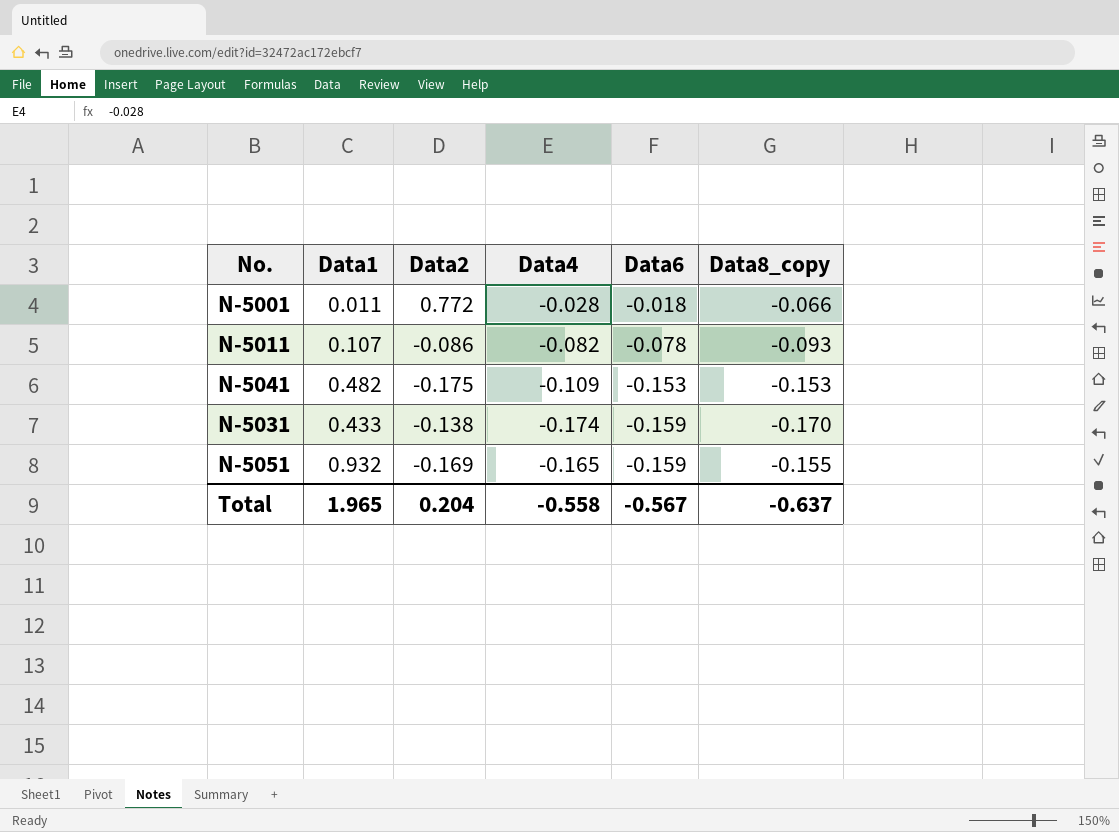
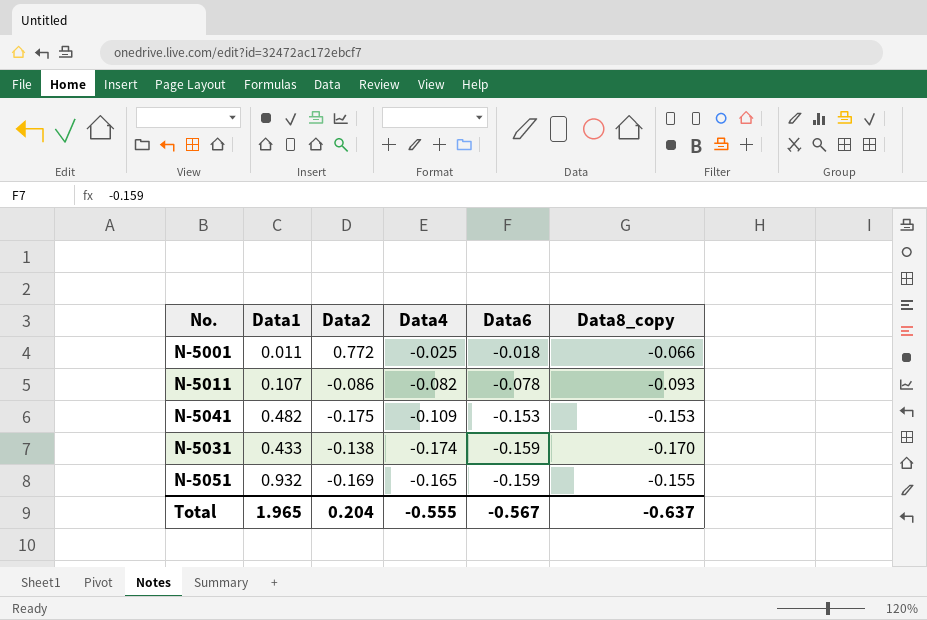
N-5001 | Data4: -0.028 -> -0.025
Total | Data4: -0.558 -> -0.555

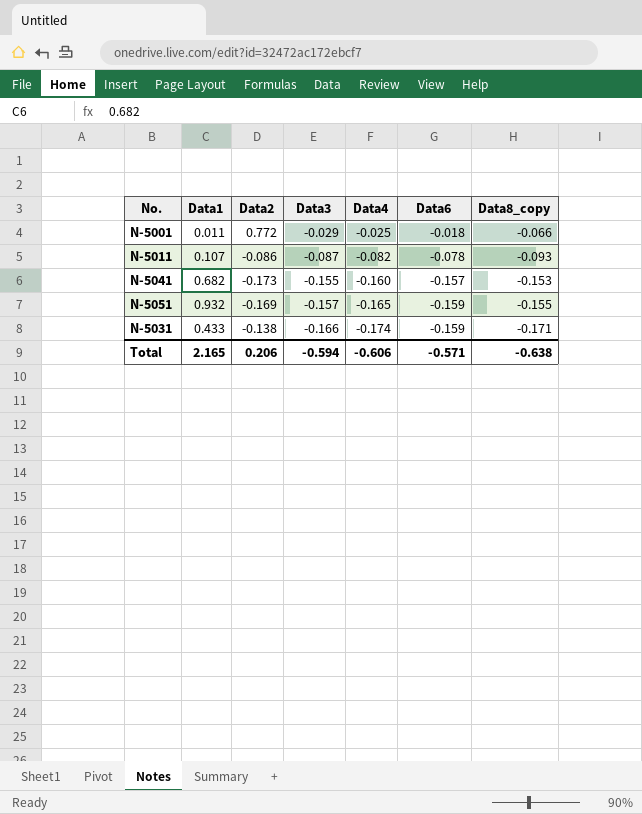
row order: Data6 descending -> Data3 descending
column Data3 | position: none -> 4
N-5041 | Data1: 0.482 -> 0.682
N-5041 | Data2: -0.175 -> -0.173
N-5041 | Data4: -0.109 -> -0.160
N-5041 | Data6: -0.153 -> -0.157
N-5031 | Data8_copy: -0.170 -> -0.171
Total | Data1: 1.965 -> 2.165
Total | Data2: 0.204 -> 0.206
Total | Data4: -0.555 -> -0.606
Total | Data6: -0.567 -> -0.571
Total | Data8_copy: -0.637 -> -0.638

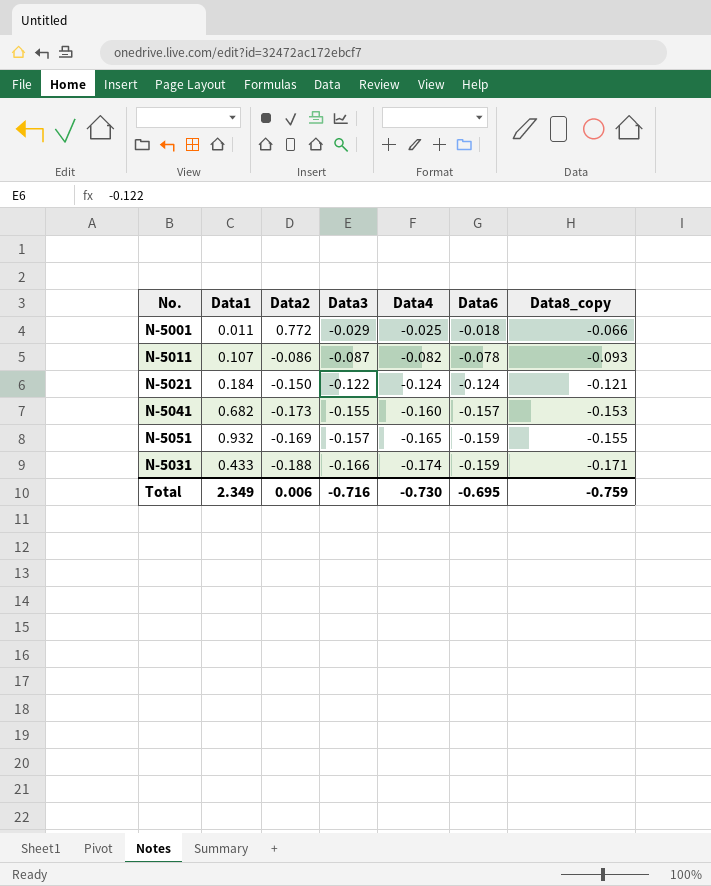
row N-5021: none -> 0.184 | -0.150 | -0.122 | -0.124 | -0.124 | -0.121
N-5031 | Data2: -0.138 -> -0.188
Total | Data1: 2.165 -> 2.349
Total | Data2: 0.206 -> 0.006
Total | Data3: -0.594 -> -0.716
Total | Data4: -0.606 -> -0.730
Total | Data6: -0.571 -> -0.695
Total | Data8_copy: -0.638 -> -0.759

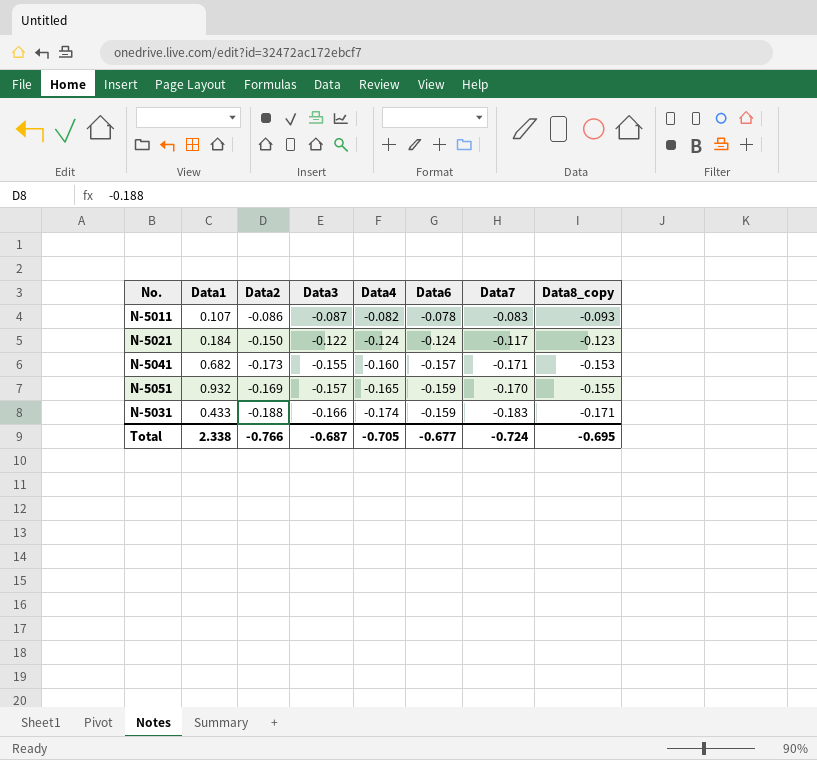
column Data7 | position: none -> 7
row N-5001: 0.011 | 0.772 | -0.029 | -0.025 | -0.018 | -0.066 -> none
N-5021 | Data8_copy: -0.121 -> -0.123
Total | Data1: 2.349 -> 2.338
Total | Data2: 0.006 -> -0.766
Total | Data3: -0.716 -> -0.687
Total | Data4: -0.730 -> -0.705
Total | Data6: -0.695 -> -0.677
Total | Data8_copy: -0.759 -> -0.695

